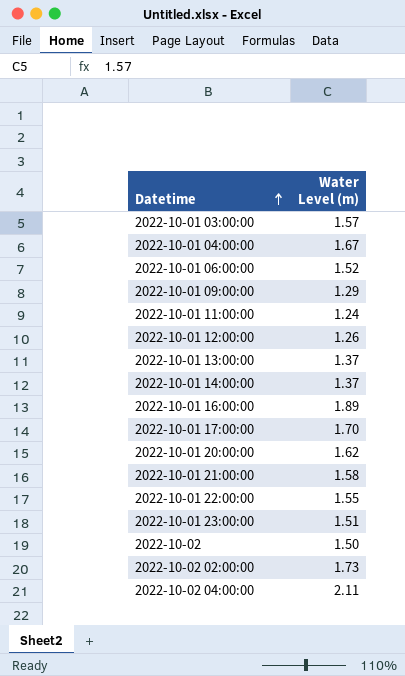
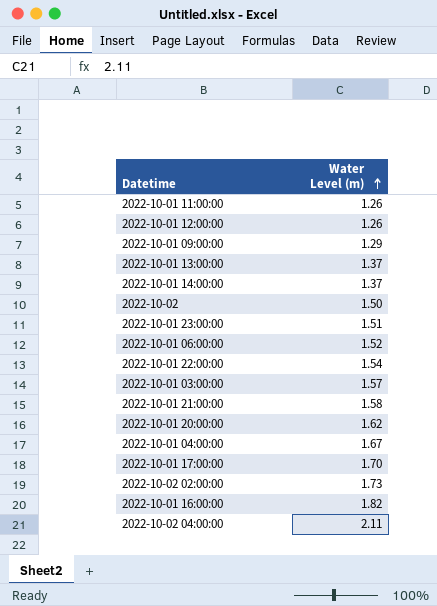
row order: Datetime ascending -> Water Level (m) ascending
2022-10-01 11:00:00 | Water Level (m): 1.24 -> 1.26
2022-10-01 22:00:00 | Water Level (m): 1.55 -> 1.54
2022-10-01 16:00:00 | Water Level (m): 1.89 -> 1.82

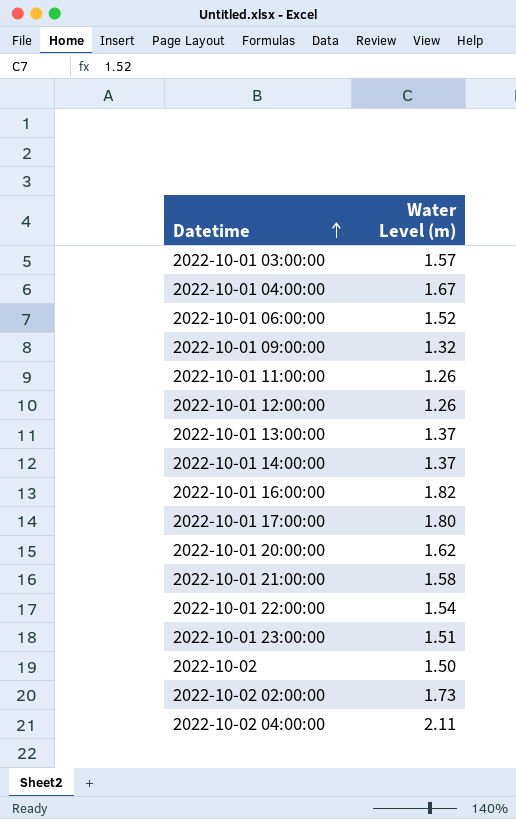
row order: Water Level (m) ascending -> Datetime ascending
2022-10-01 09:00:00 | Water Level (m): 1.29 -> 1.32
2022-10-01 17:00:00 | Water Level (m): 1.70 -> 1.80

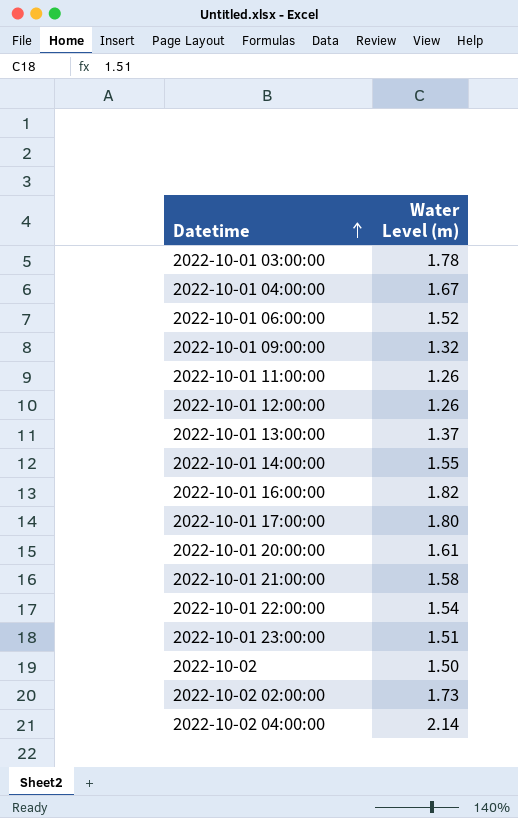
2022-10-01 03:00:00 | Water Level (m): 1.57 -> 1.78
2022-10-01 14:00:00 | Water Level (m): 1.37 -> 1.55
2022-10-01 20:00:00 | Water Level (m): 1.62 -> 1.61
2022-10-02 04:00:00 | Water Level (m): 2.11 -> 2.14

